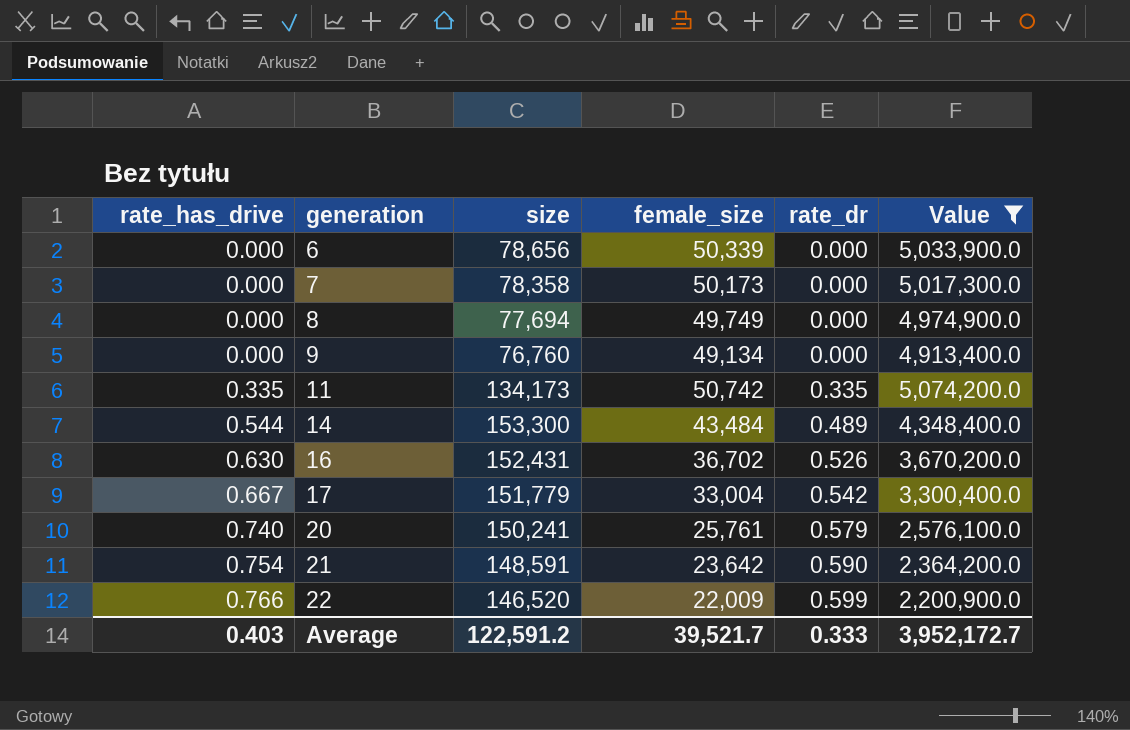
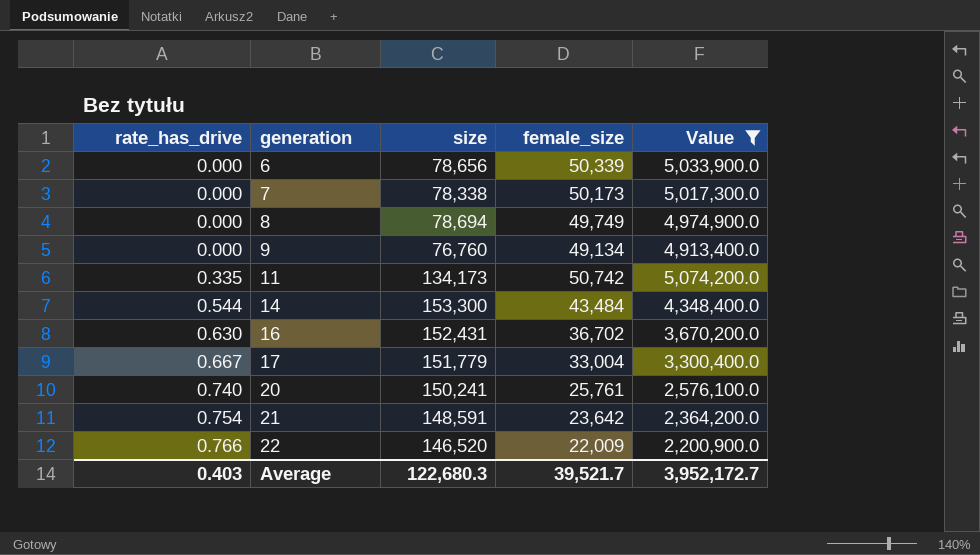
column rate_dr | position: 5 -> none
7 | size: 78,358 -> 78,338
8 | size: 77,694 -> 78,694
Average | size: 122,591.2 -> 122,680.3

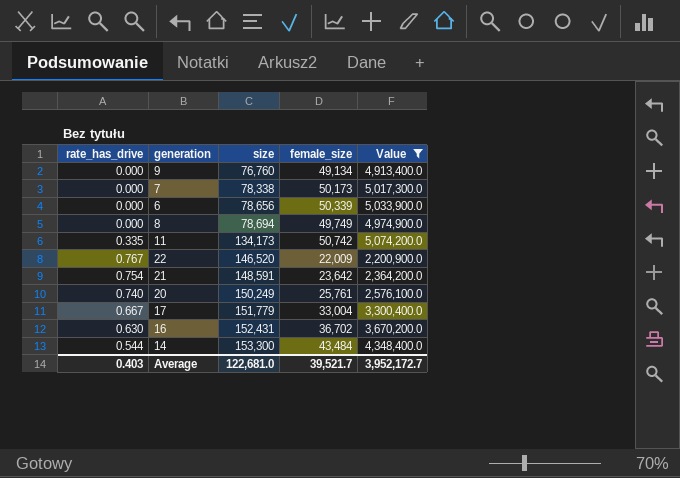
row order: rate_has_drive ascending -> size ascending
22 | rate_has_drive: 0.766 -> 0.767
20 | size: 150,241 -> 150,249
Average | size: 122,680.3 -> 122,681.0

